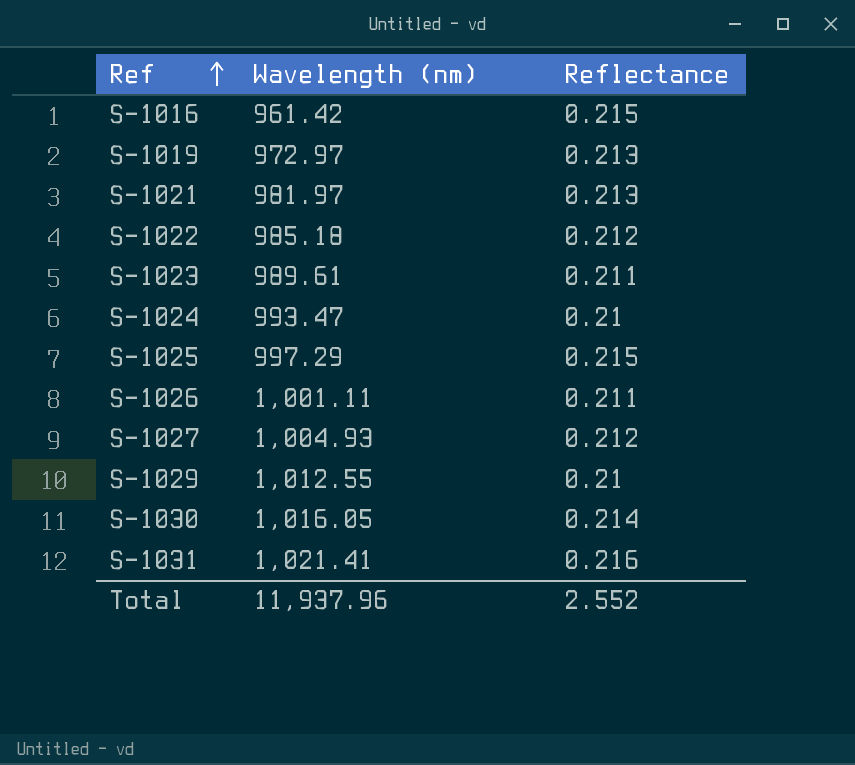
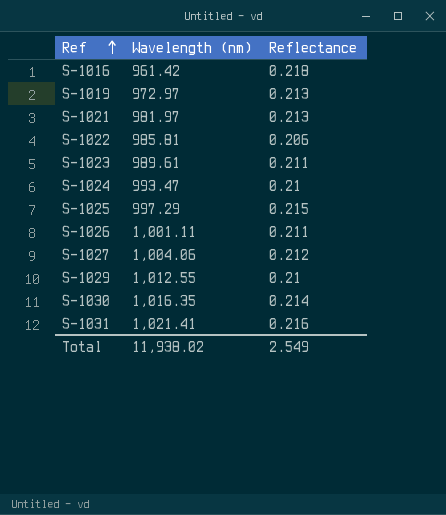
S-1016 | Reflectance: 0.215 -> 0.218
S-1022 | Wavelength (nm): 985.18 -> 985.81
S-1022 | Reflectance: 0.212 -> 0.206
S-1027 | Wavelength (nm): 1,004.93 -> 1,004.06
S-1030 | Wavelength (nm): 1,016.05 -> 1,016.35
Total | Wavelength (nm): 11,937.96 -> 11,938.02
Total | Reflectance: 2.552 -> 2.549

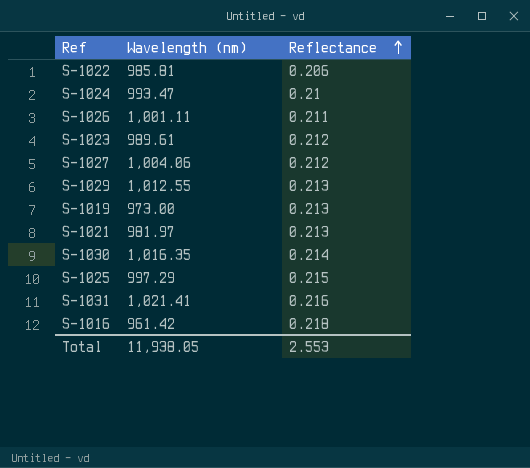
row order: Ref ascending -> Reflectance ascending
S-1023 | Reflectance: 0.211 -> 0.212
S-1029 | Reflectance: 0.21 -> 0.213
S-1019 | Wavelength (nm): 972.97 -> 973.00
Total | Wavelength (nm): 11,938.02 -> 11,938.05
Total | Reflectance: 2.549 -> 2.553

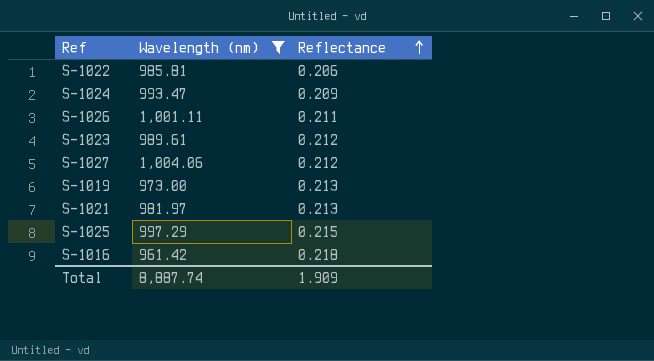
filter: none -> Wavelength (nm) <= 1,004.06
S-1024 | Reflectance: 0.21 -> 0.209
Total | Wavelength (nm): 11,938.05 -> 8,887.74
Total | Reflectance: 2.553 -> 1.909

